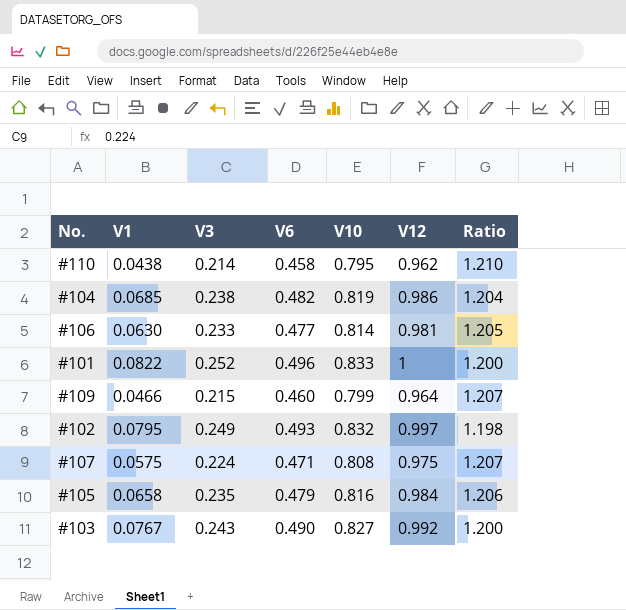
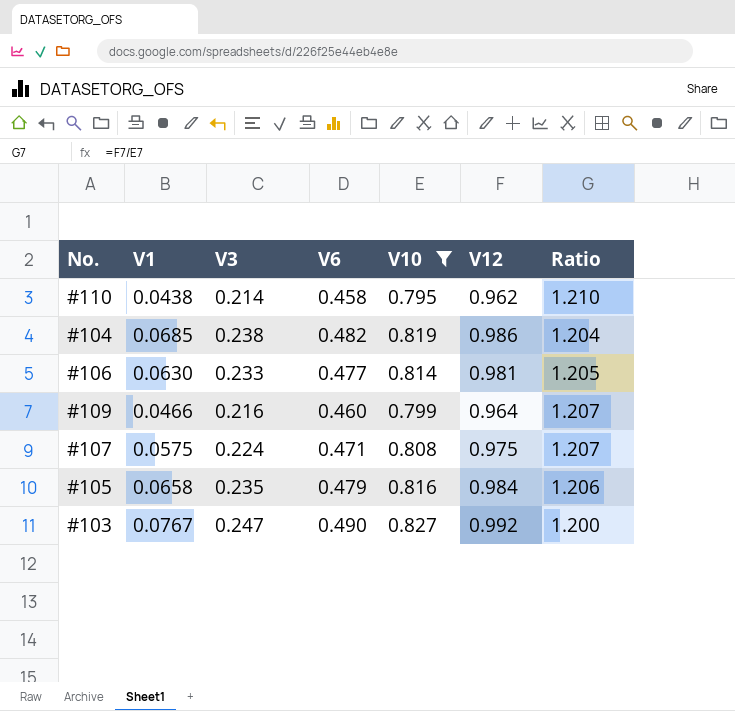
filter: none -> V10 <= 0.827
#109 | V3: 0.215 -> 0.216
#103 | V3: 0.243 -> 0.247

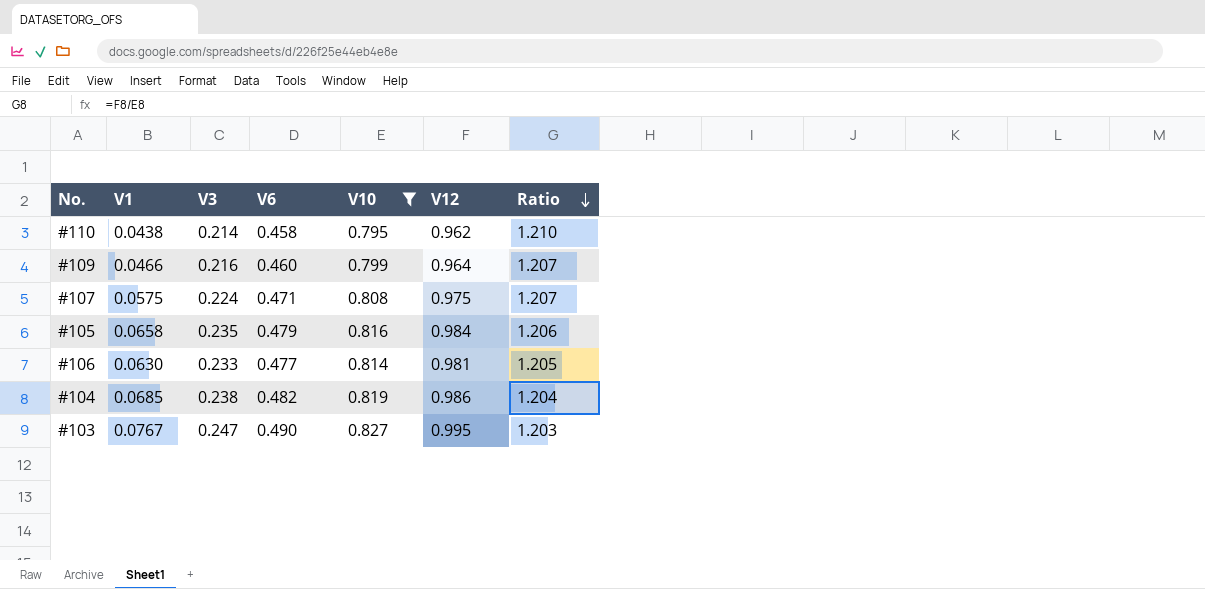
row order: none -> Ratio descending
#103 | V12: 0.992 -> 0.995
#103 | Ratio: 1.200 -> 1.203

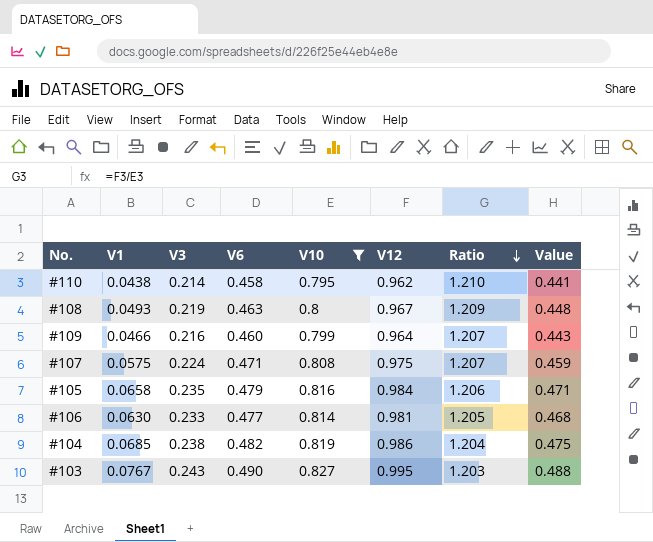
column Value | formula: none -> [V6] * [V12]
row #108: none -> 0.0493 | 0.219 | 0.463 | 0.8 | 0.967 | 1.209 | 0.448
#103 | V3: 0.247 -> 0.243

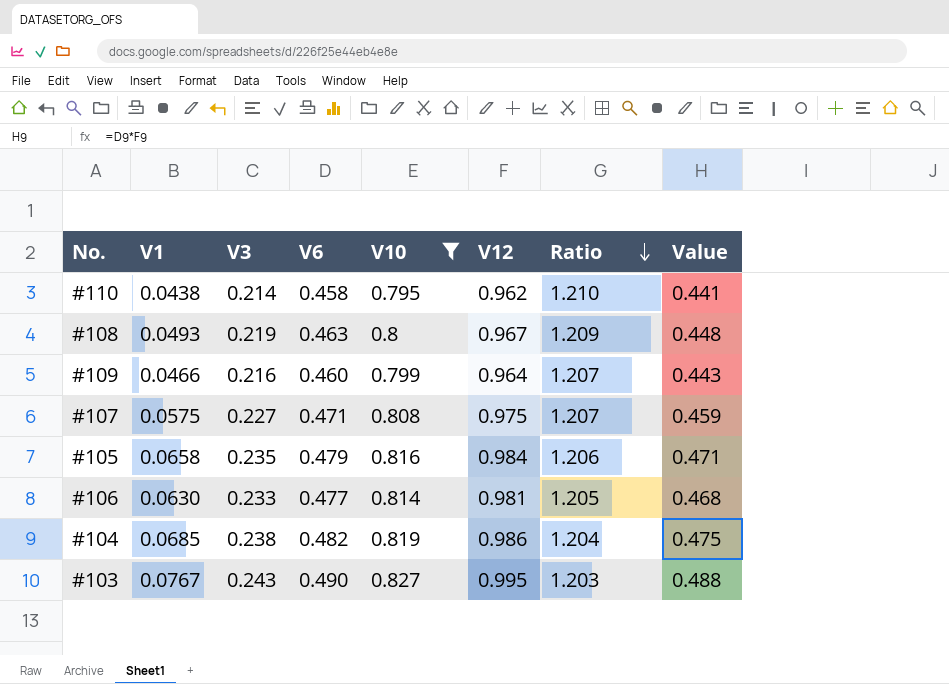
#107 | V3: 0.224 -> 0.227

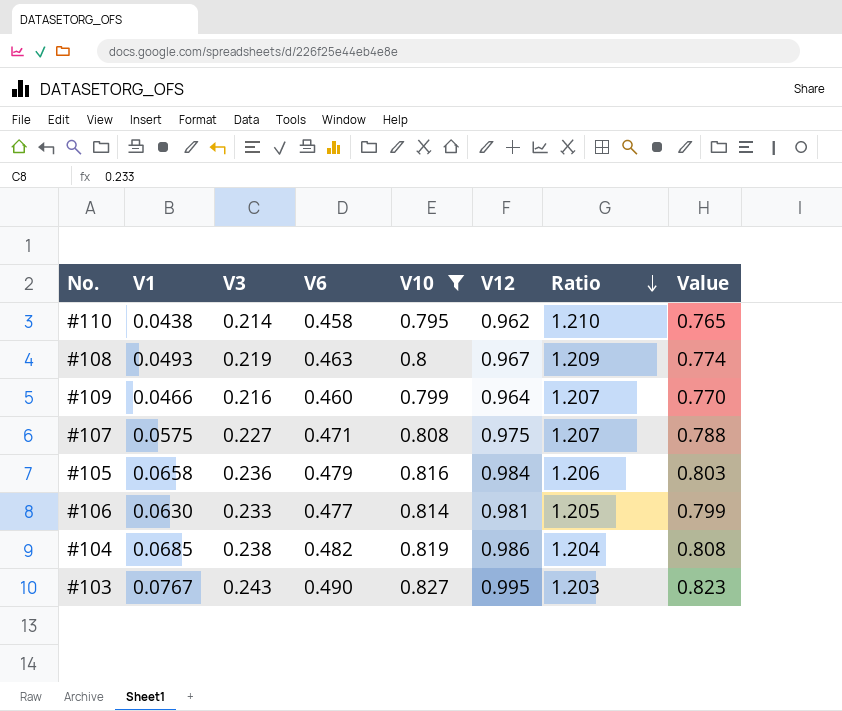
column Value | formula: [V6] * [V12] -> [V10] * [V12]
#105 | V3: 0.235 -> 0.236

